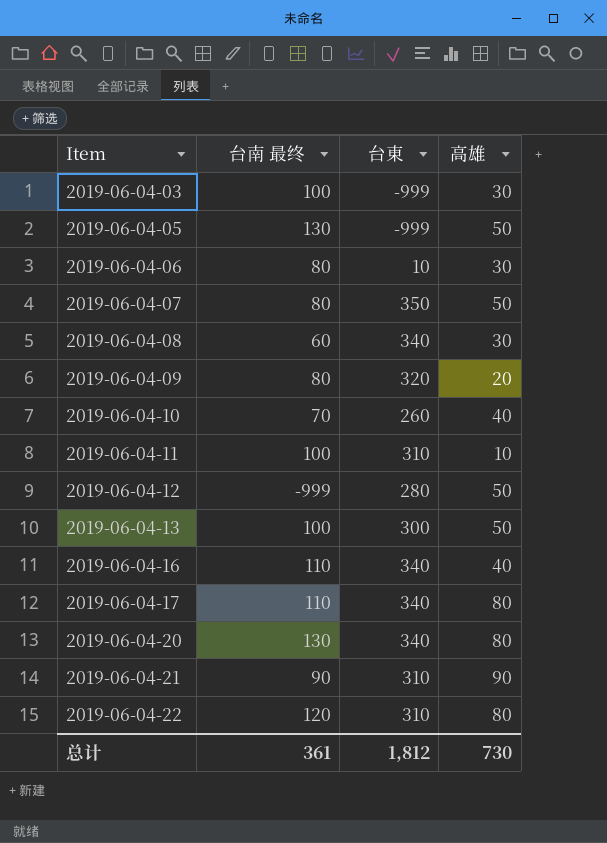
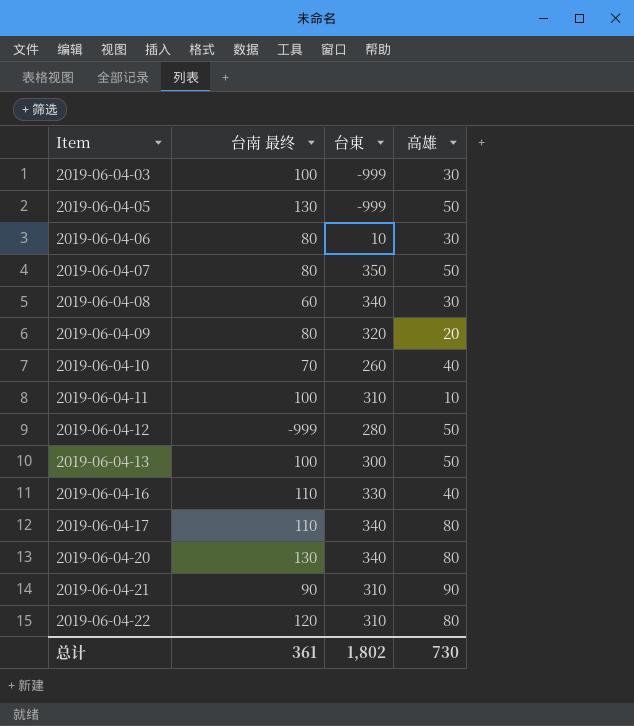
2019-06-04-16 | 台東: 340 -> 330
总计 | 台東: 1,812 -> 1,802

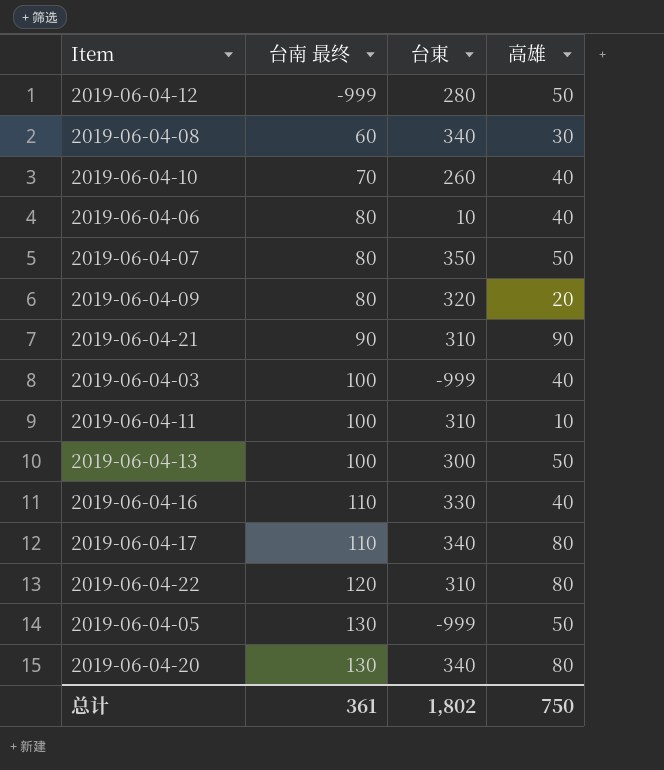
row order: Item ascending -> 台南 最终 ascending
2019-06-04-06 | 高雄: 30 -> 40
2019-06-04-03 | 高雄: 30 -> 40
总计 | 高雄: 730 -> 750

